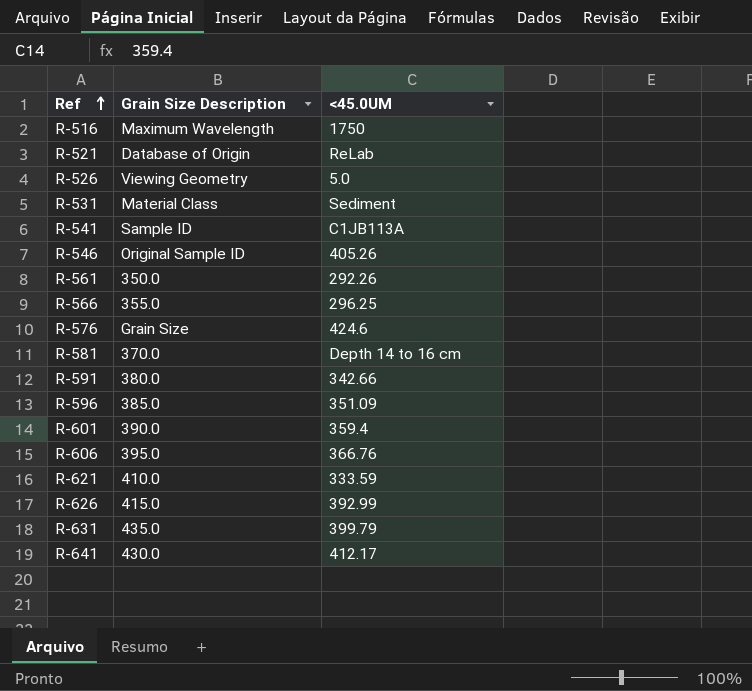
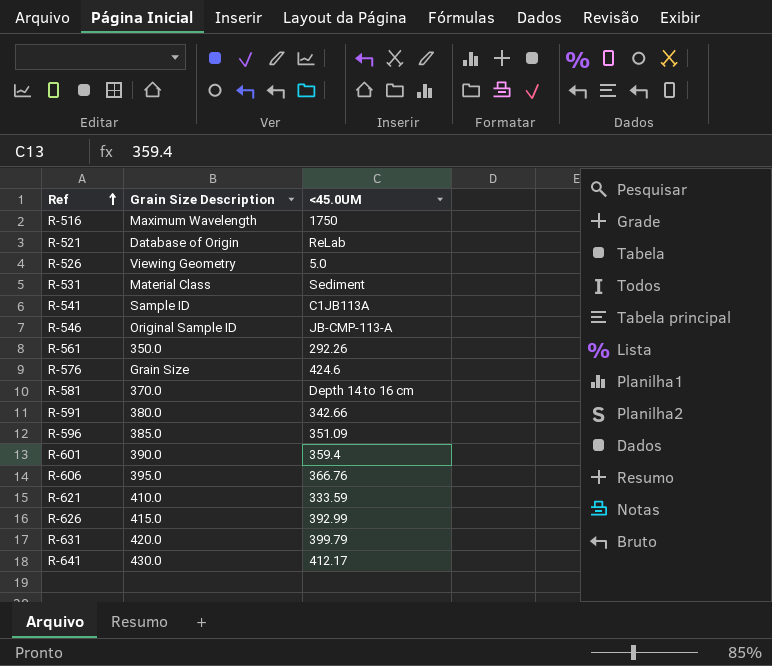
row R-566: 355.0 | 296.25 -> none
R-546 | <45.0UM: 405.26 -> JB-CMP-113-A
R-631 | Grain Size Description: 435.0 -> 420.0

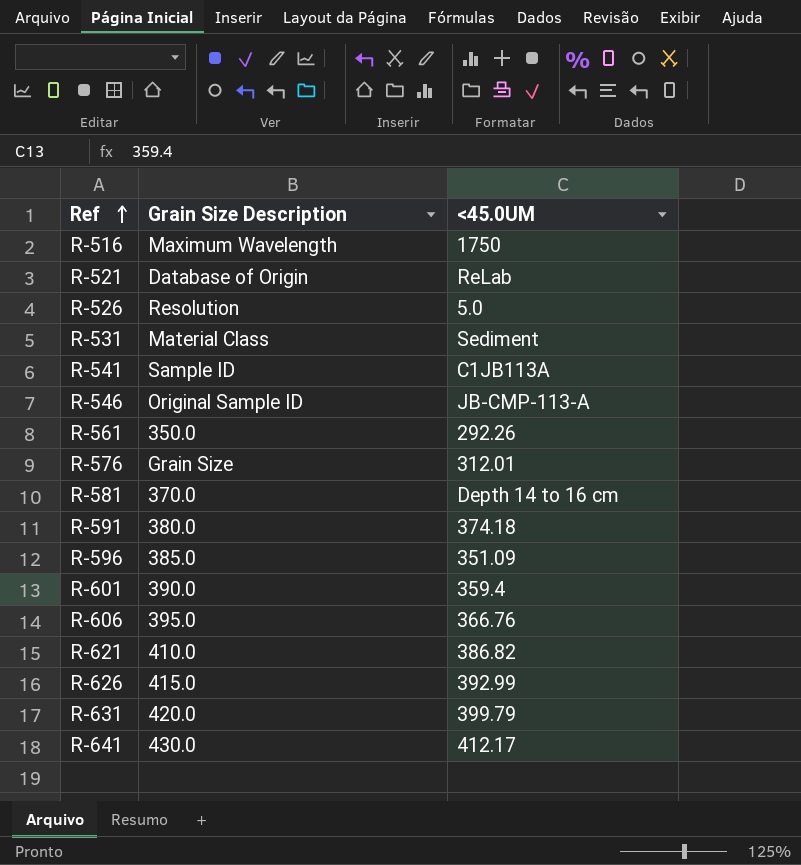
R-526 | Grain Size Description: Viewing Geometry -> Resolution
R-576 | <45.0UM: 424.6 -> 312.01
R-591 | <45.0UM: 342.66 -> 374.18
R-621 | <45.0UM: 333.59 -> 386.82

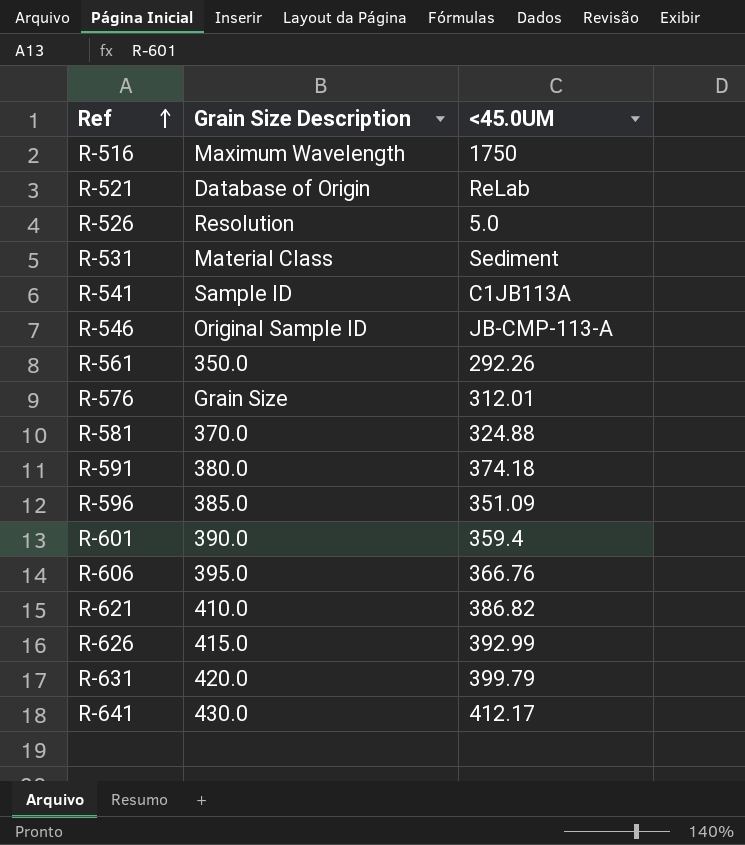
R-581 | <45.0UM: Depth 14 to 16 cm -> 324.88

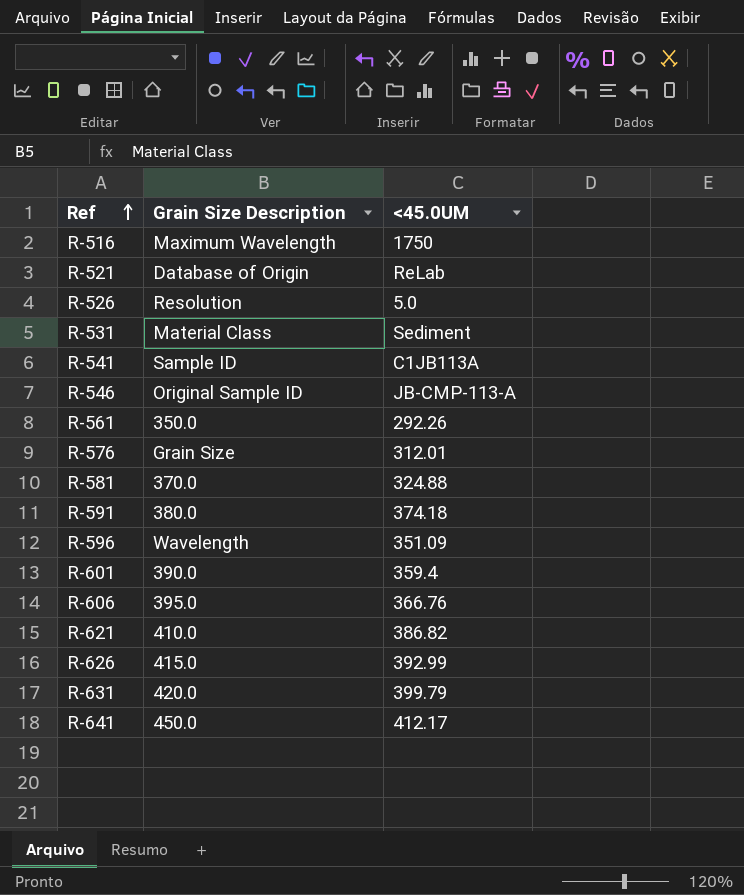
R-596 | Grain Size Description: 385.0 -> Wavelength
R-641 | Grain Size Description: 430.0 -> 450.0

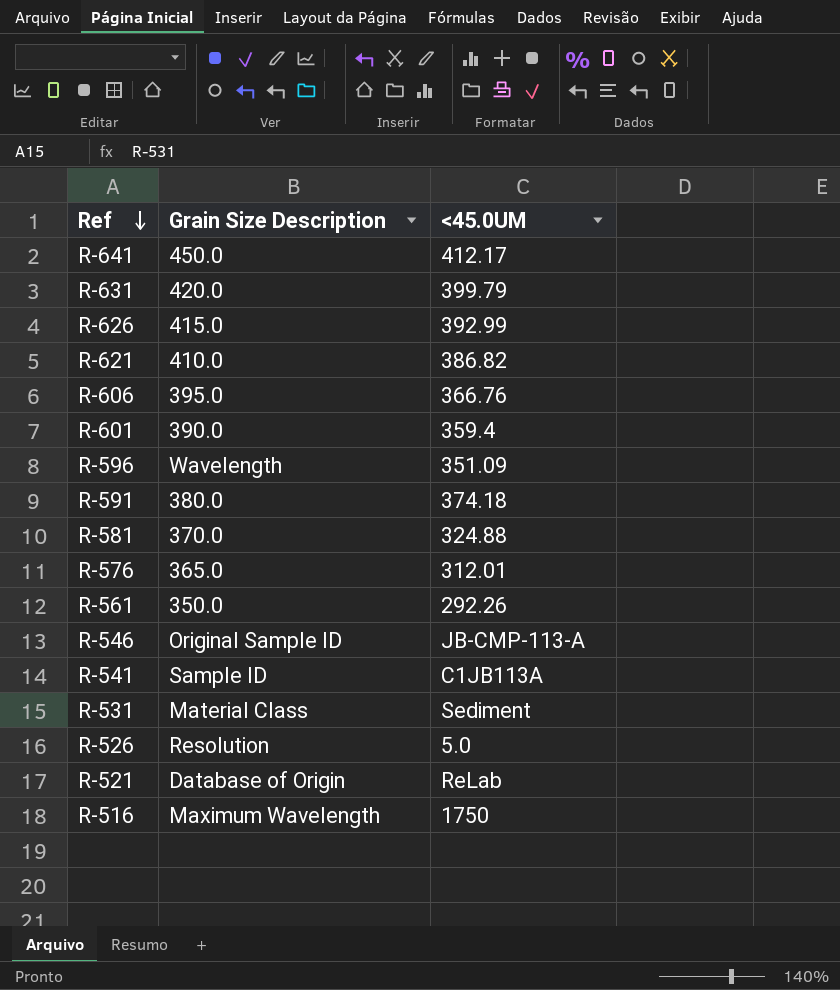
row order: Ref ascending -> Ref descending
R-576 | Grain Size Description: Grain Size -> 365.0

